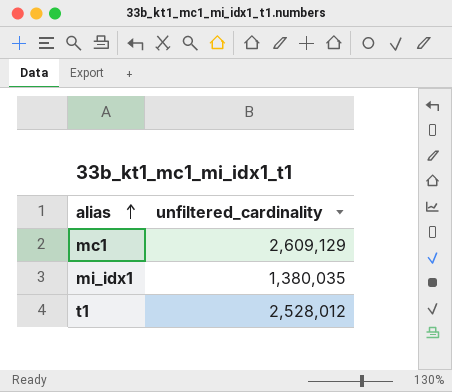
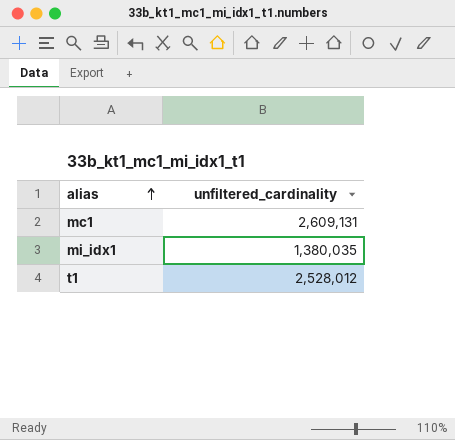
mc1 | unfiltered_cardinality: 2,609,129 -> 2,609,131

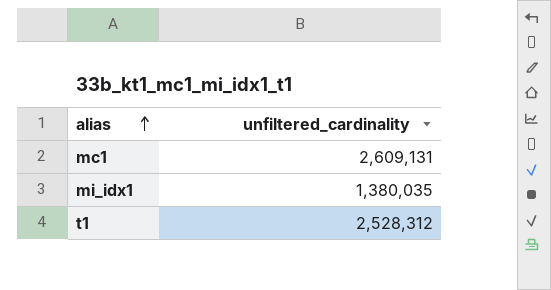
t1 | unfiltered_cardinality: 2,528,012 -> 2,528,312

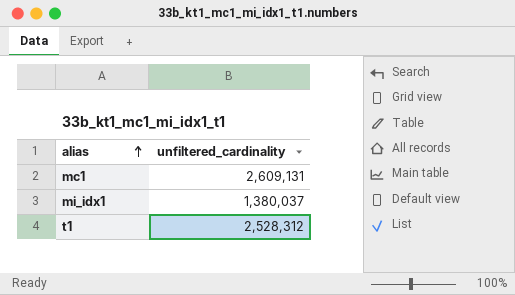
mi_idx1 | unfiltered_cardinality: 1,380,035 -> 1,380,037

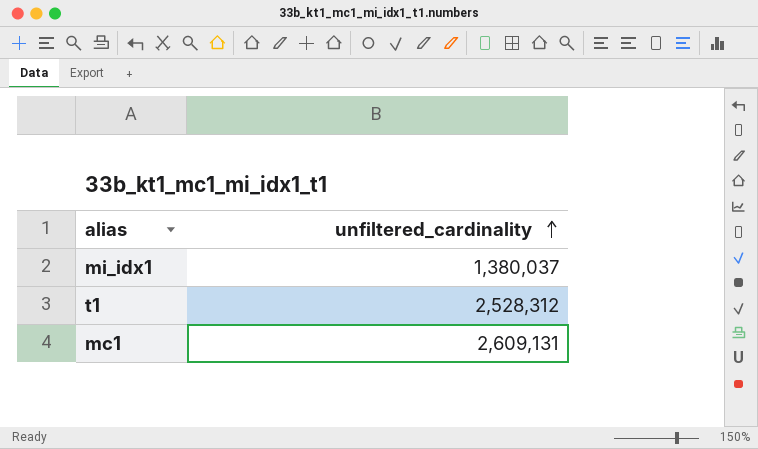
row order: alias ascending -> unfiltered_cardinality ascending

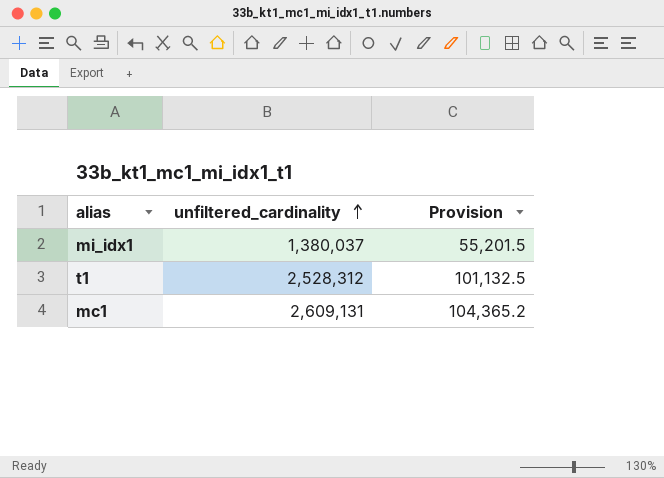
column Provision | formula: none -> [unfiltered_cardinality] * 0.04

